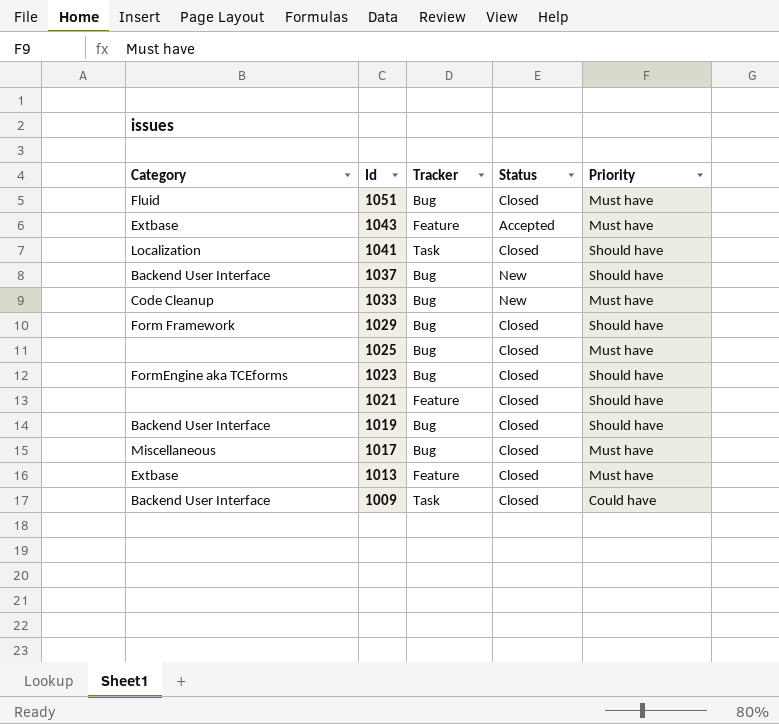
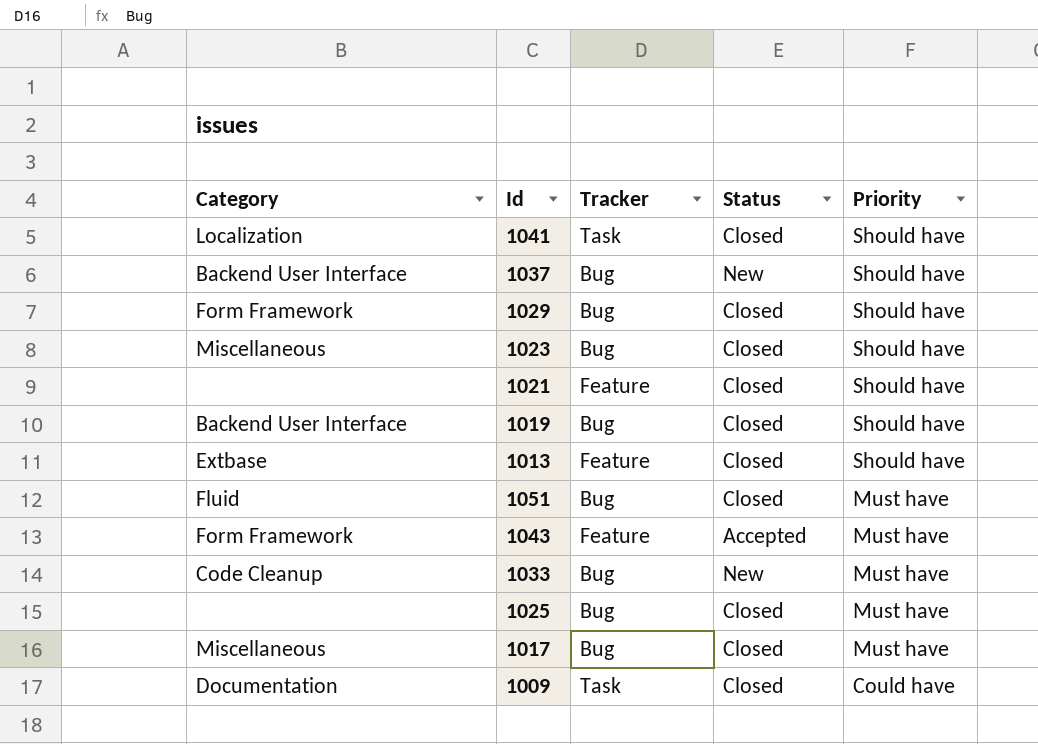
row order: Id descending -> Priority descending
1023 | Category: FormEngine aka TCEforms -> Miscellaneous
1013 | Priority: Must have -> Should have
1043 | Category: Extbase -> Form Framework
1009 | Category: Backend User Interface -> Documentation

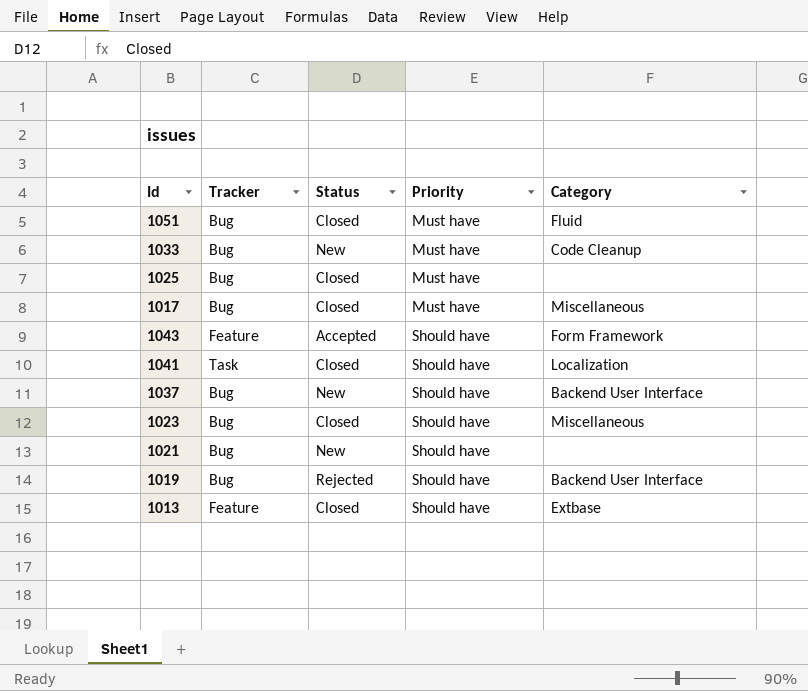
row order: Priority descending -> Priority ascending
column Category | position: 1 -> 5
row 1029: Form Framework | Bug | Closed | Should have -> none
row 1009: Documentation | Task | Closed | Could have -> none
1043 | Priority: Must have -> Should have
1021 | Tracker: Feature -> Bug
1021 | Status: Closed -> New
1019 | Status: Closed -> Rejected

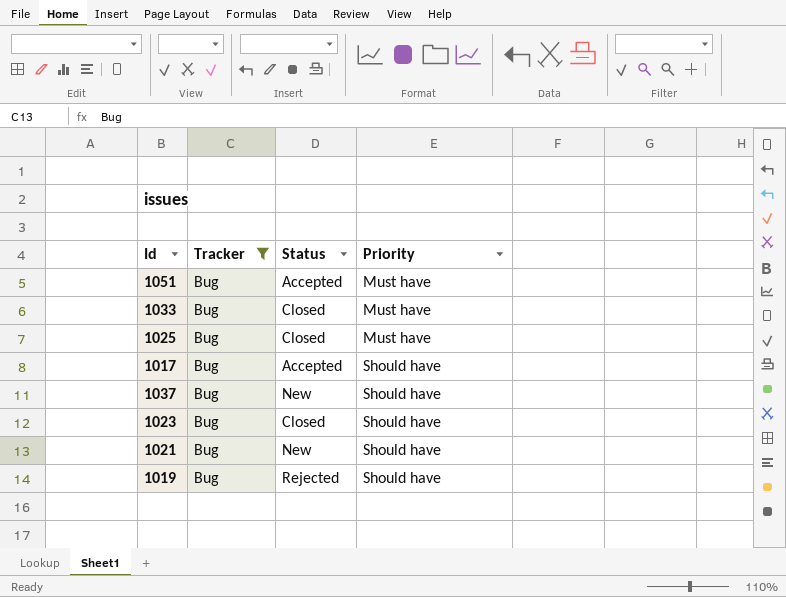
filter: none -> Tracker = Bug
column Category | position: 5 -> none
1051 | Status: Closed -> Accepted
1033 | Status: New -> Closed
1017 | Status: Closed -> Accepted
1017 | Priority: Must have -> Should have

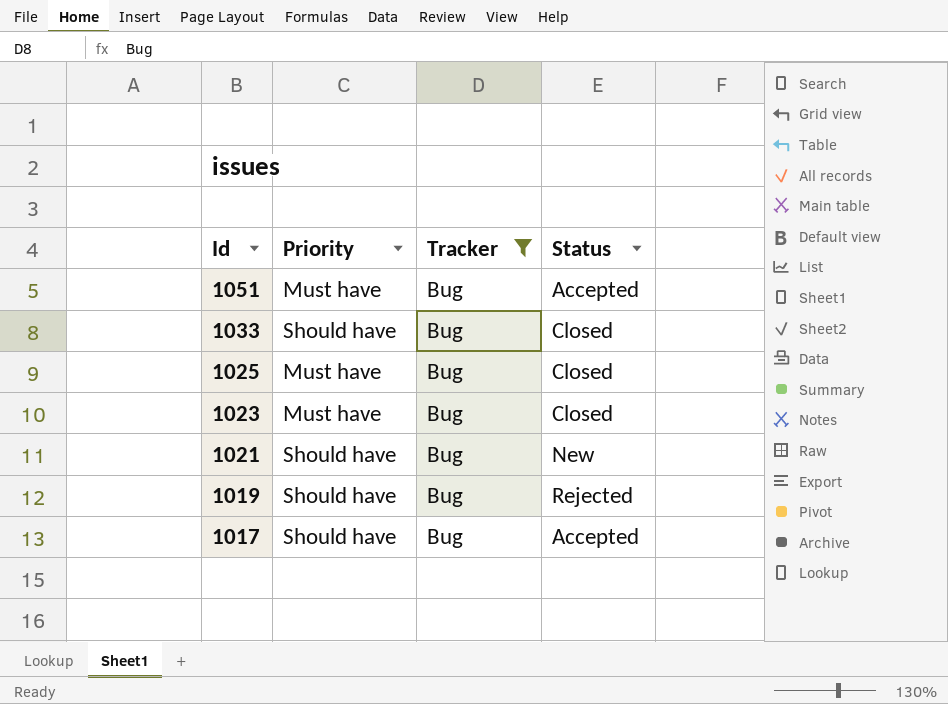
row order: Priority ascending -> Id descending
column Priority | position: 4 -> 2
row 1037: Bug | New | Should have -> none
1033 | Priority: Must have -> Should have
1023 | Priority: Should have -> Must have

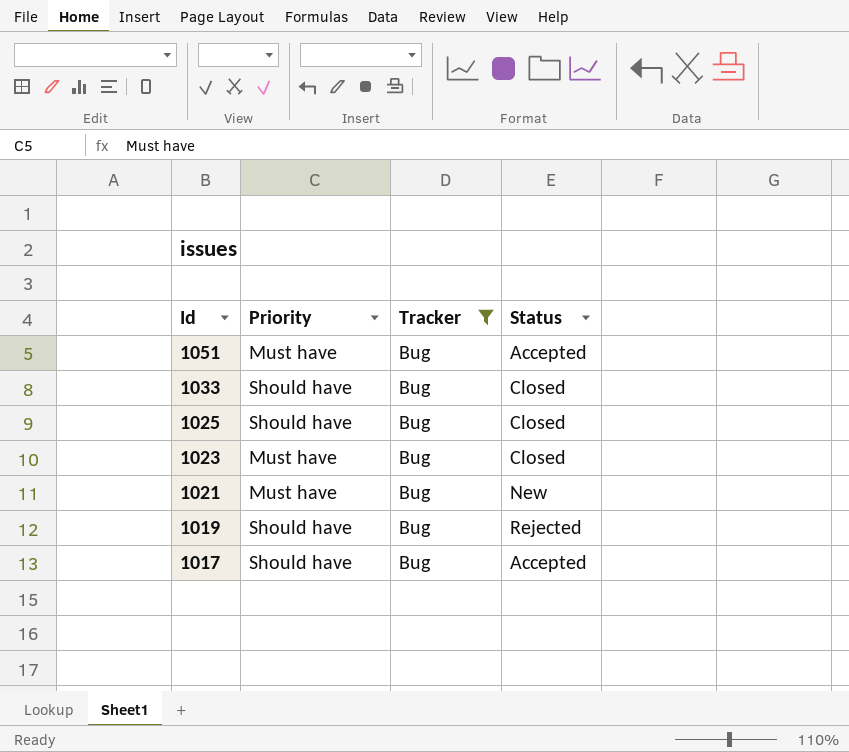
1025 | Priority: Must have -> Should have
1021 | Priority: Should have -> Must have

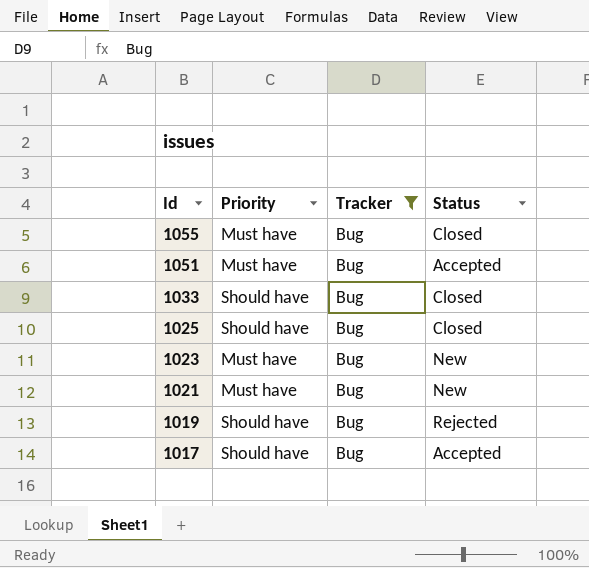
row 1055: none -> Must have | Bug | Closed
1023 | Status: Closed -> New

